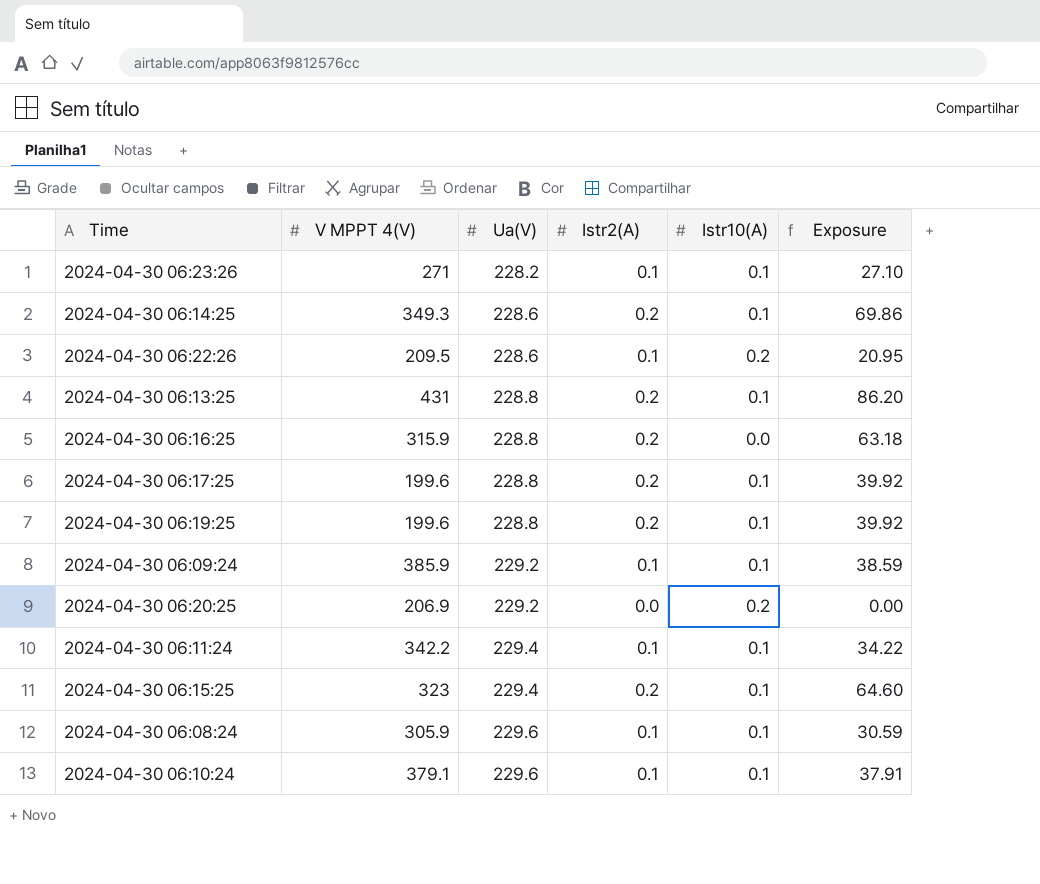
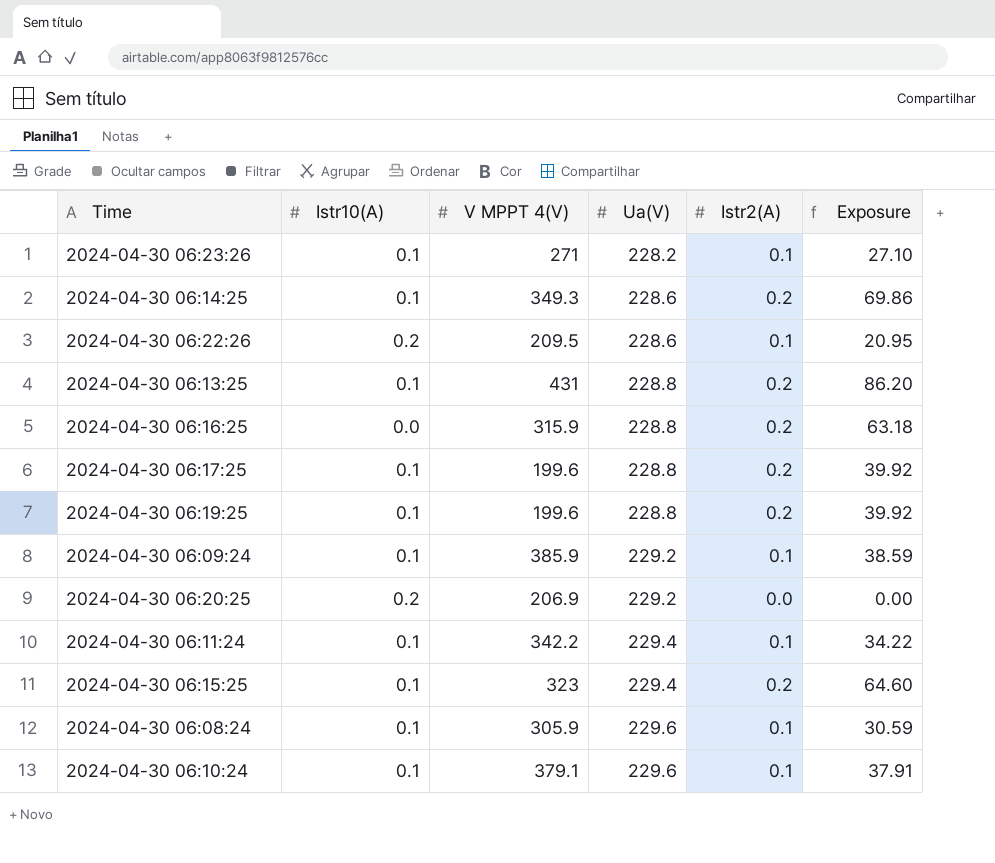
column Istr10(A) | position: 5 -> 2

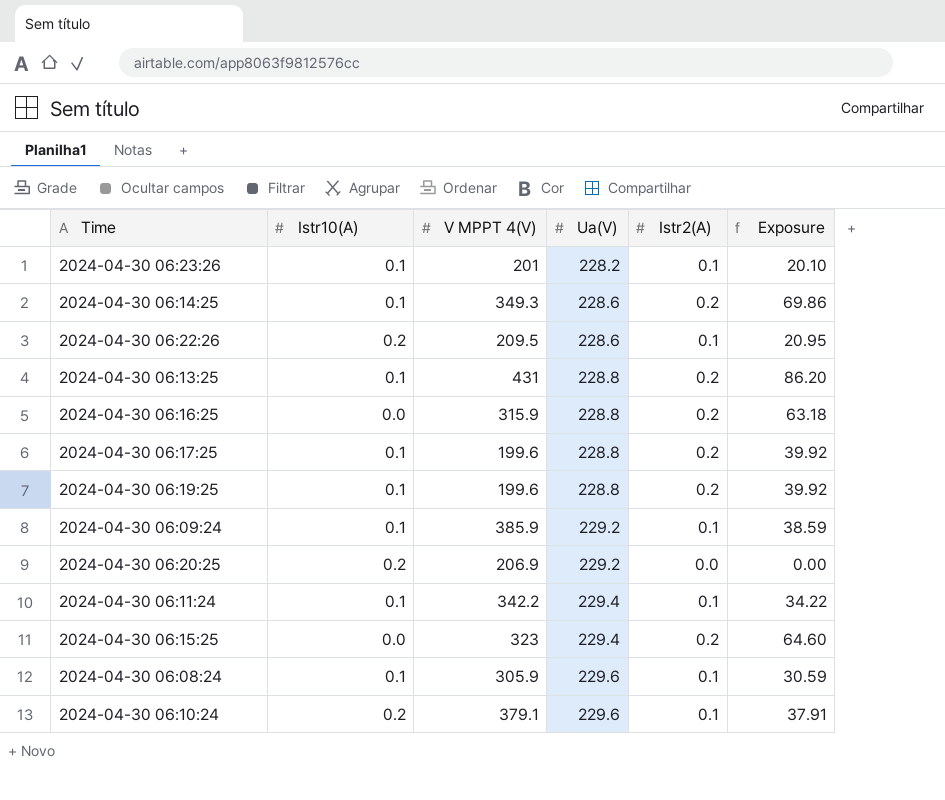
2024-04-30 06:23:26 | V MPPT 4(V): 271 -> 201
2024-04-30 06:23:26 | Exposure: 27.10 -> 20.10
2024-04-30 06:15:25 | Istr10(A): 0.1 -> 0.0
2024-04-30 06:10:24 | Istr10(A): 0.1 -> 0.2

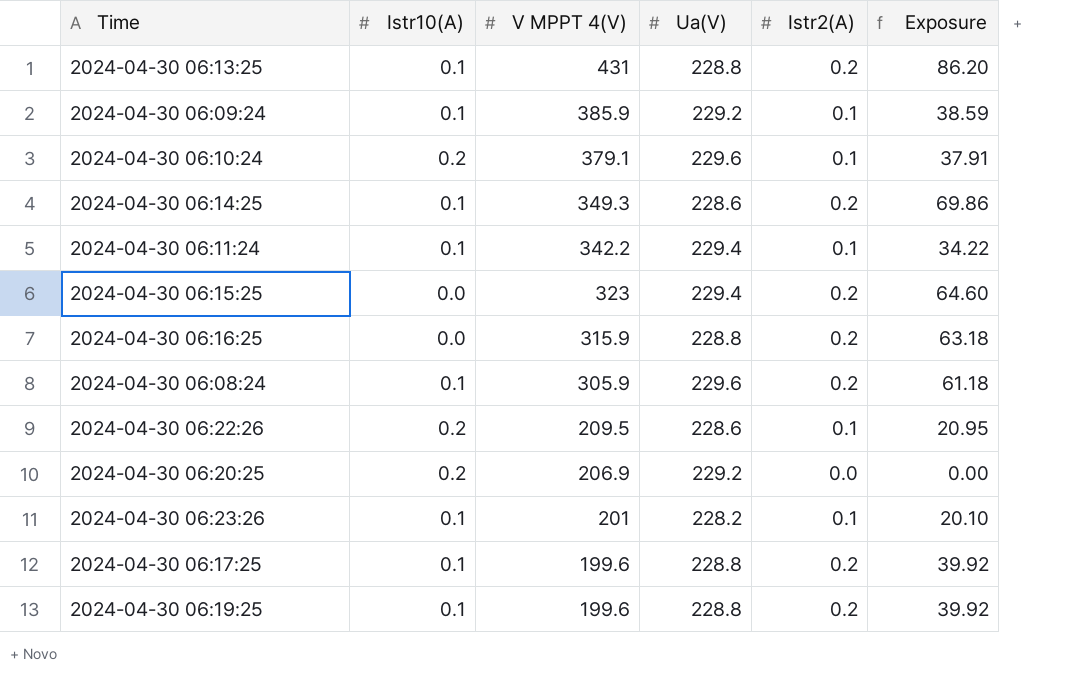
row order: Ua(V) ascending -> V MPPT 4(V) descending
2024-04-30 06:08:24 | Istr2(A): 0.1 -> 0.2
2024-04-30 06:08:24 | Exposure: 30.59 -> 61.18

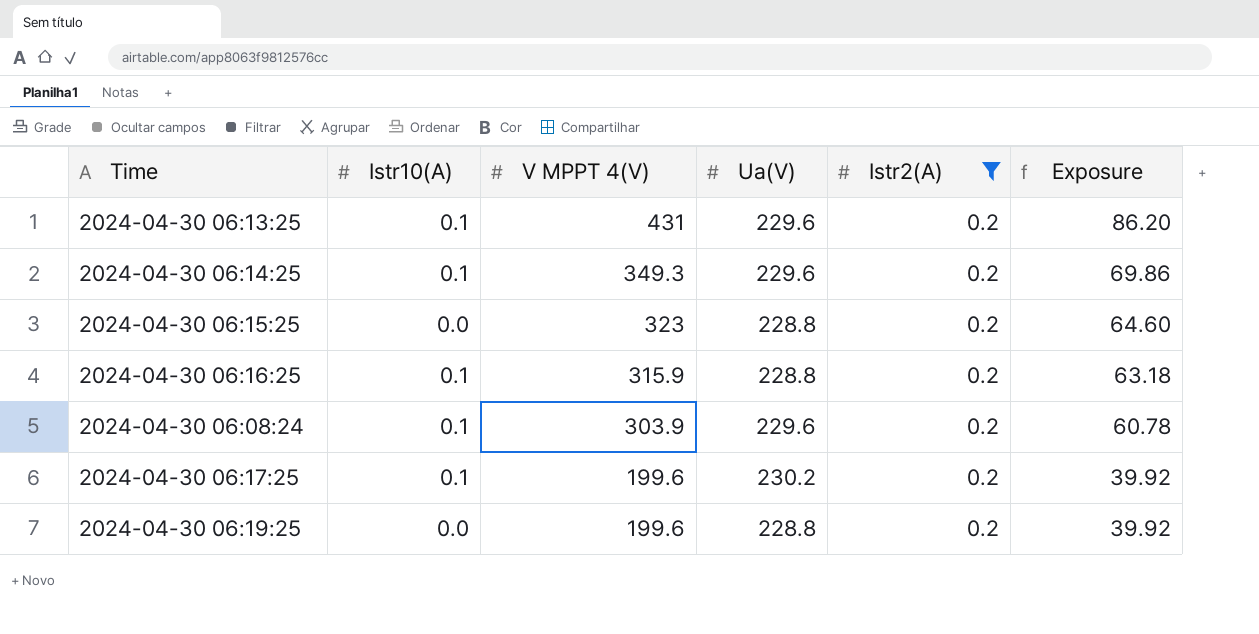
filter: none -> Istr2(A) = 0.2
2024-04-30 06:13:25 | Ua(V): 228.8 -> 229.6
2024-04-30 06:14:25 | Ua(V): 228.6 -> 229.6
2024-04-30 06:15:25 | Ua(V): 229.4 -> 228.8
2024-04-30 06:16:25 | Istr10(A): 0.0 -> 0.1
2024-04-30 06:08:24 | V MPPT 4(V): 305.9 -> 303.9
2024-04-30 06:08:24 | Exposure: 61.18 -> 60.78
2024-04-30 06:17:25 | Ua(V): 228.8 -> 230.2
2024-04-30 06:19:25 | Istr10(A): 0.1 -> 0.0

